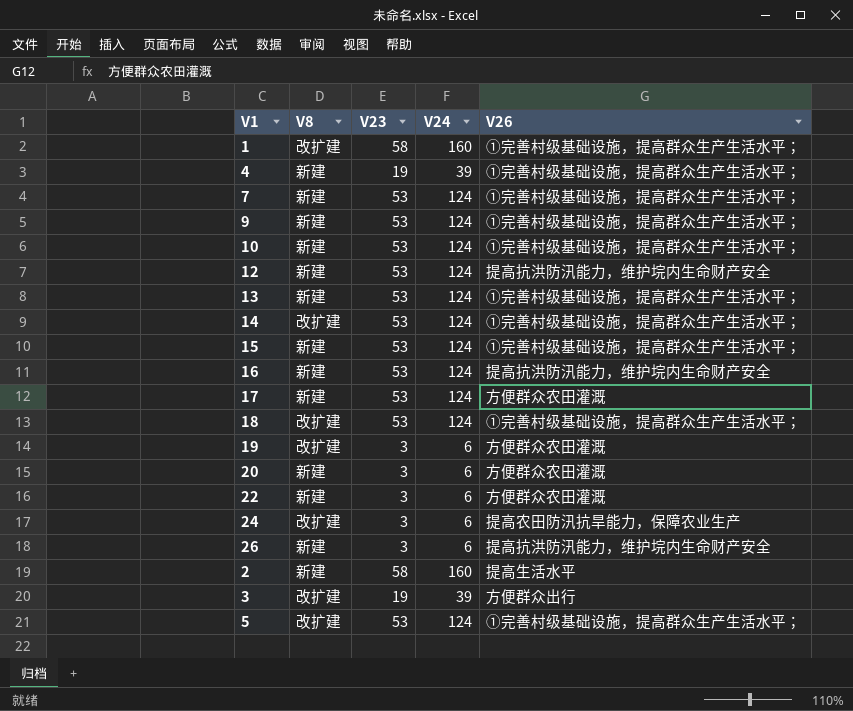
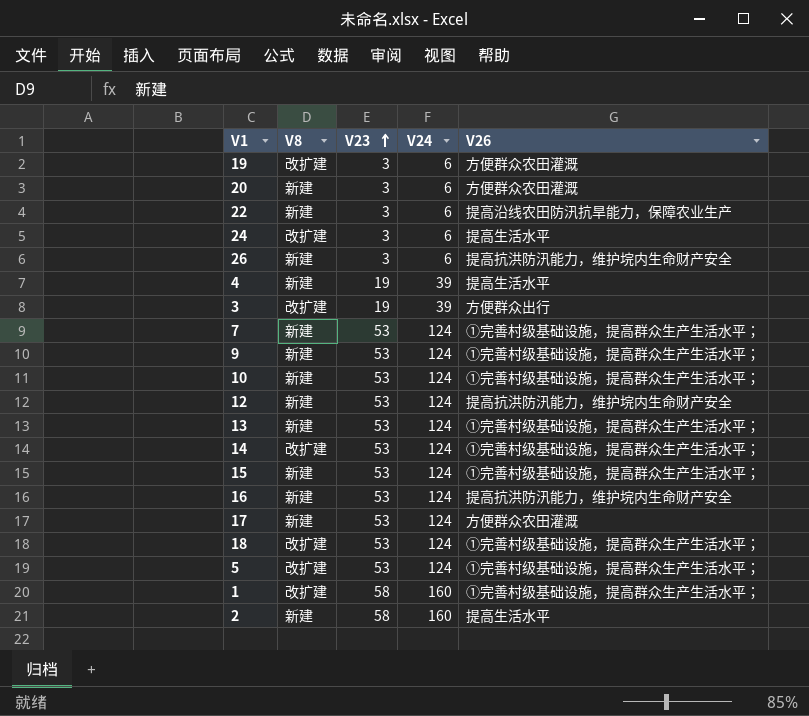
row order: none -> V23 ascending
22 | V26: 方便群众农田灌溉 -> 提高沿线农田防汛抗旱能力，保障农业生产
24 | V26: 提高农田防汛抗旱能力，保障农业生产 -> 提高生活水平
4 | V26: ①完善村级基础设施，提高群众生产生活水平； -> 提高生活水平

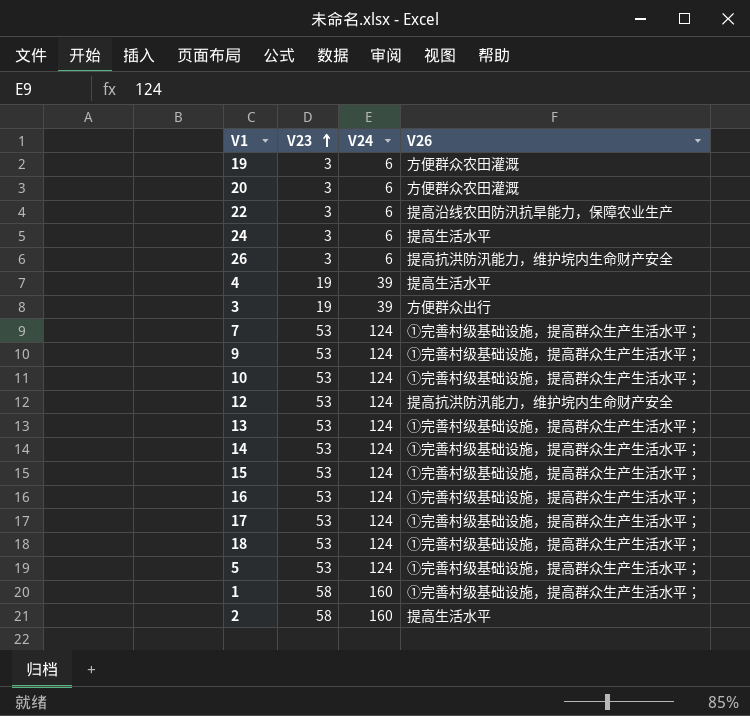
column V8 | position: 2 -> none
16 | V26: 提高抗洪防汛能力，维护垸内生命财产安全 -> ①完善村级基础设施，提高群众生产生活水平；
17 | V26: 方便群众农田灌溉 -> ①完善村级基础设施，提高群众生产生活水平；

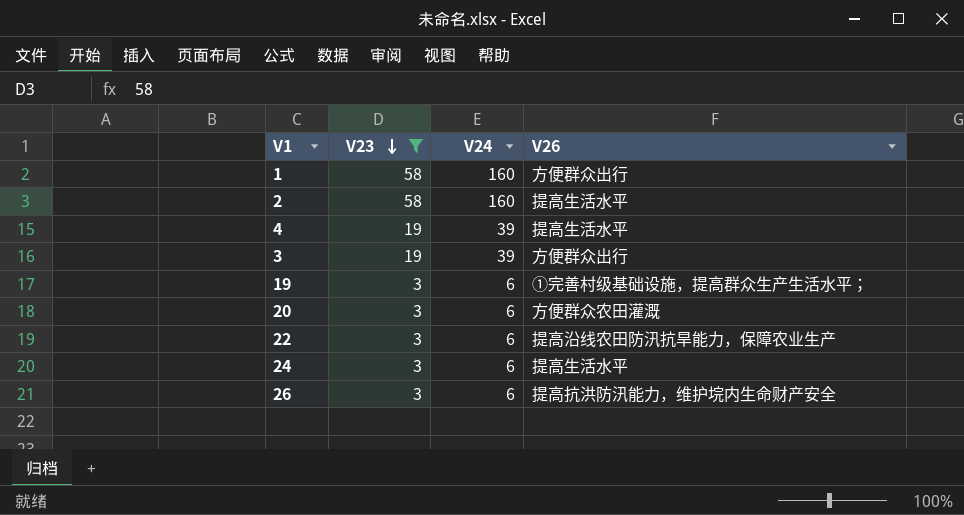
filter: none -> V23 != 53
row order: V23 ascending -> V23 descending
1 | V26: ①完善村级基础设施，提高群众生产生活水平； -> 方便群众出行
19 | V26: 方便群众农田灌溉 -> ①完善村级基础设施，提高群众生产生活水平；

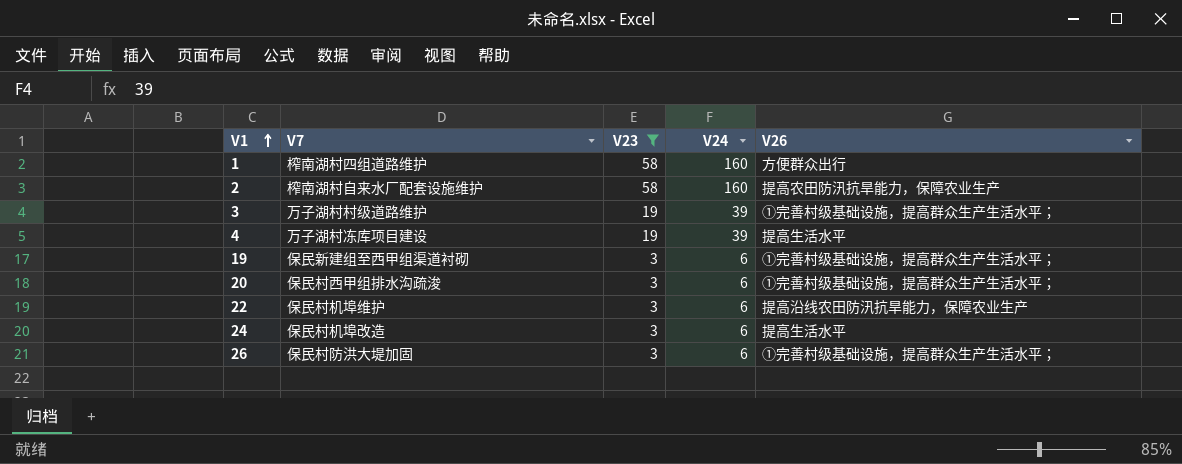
row order: V23 descending -> V1 ascending
column V7 | position: none -> 2
2 | V26: 提高生活水平 -> 提高农田防汛抗旱能力，保障农业生产
3 | V26: 方便群众出行 -> ①完善村级基础设施，提高群众生产生活水平；
20 | V26: 方便群众农田灌溉 -> ①完善村级基础设施，提高群众生产生活水平；
26 | V26: 提高抗洪防汛能力，维护垸内生命财产安全 -> ①完善村级基础设施，提高群众生产生活水平；

